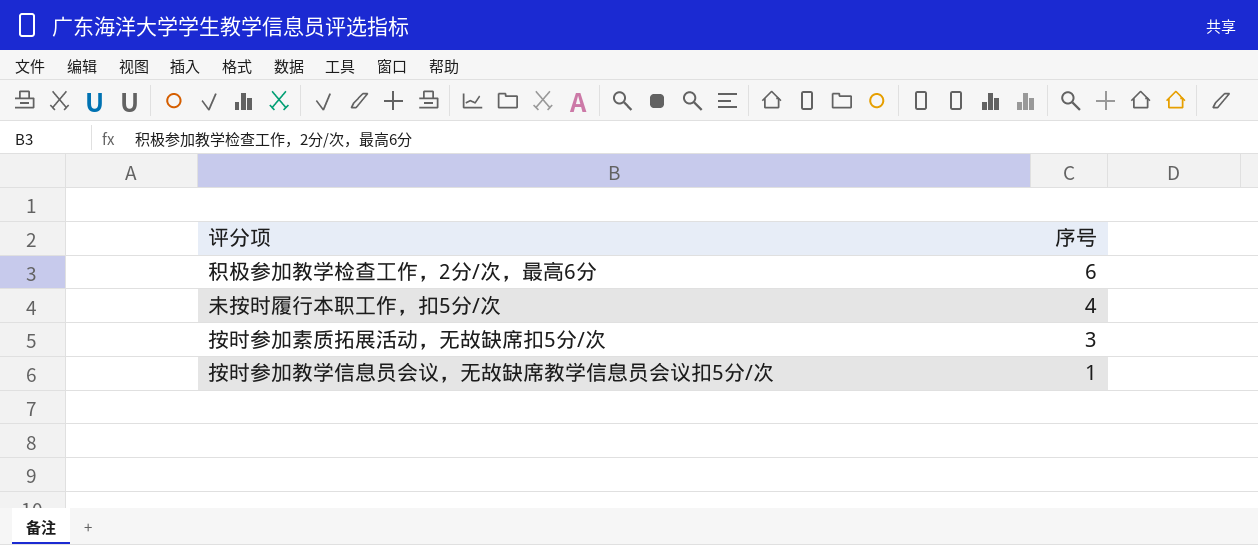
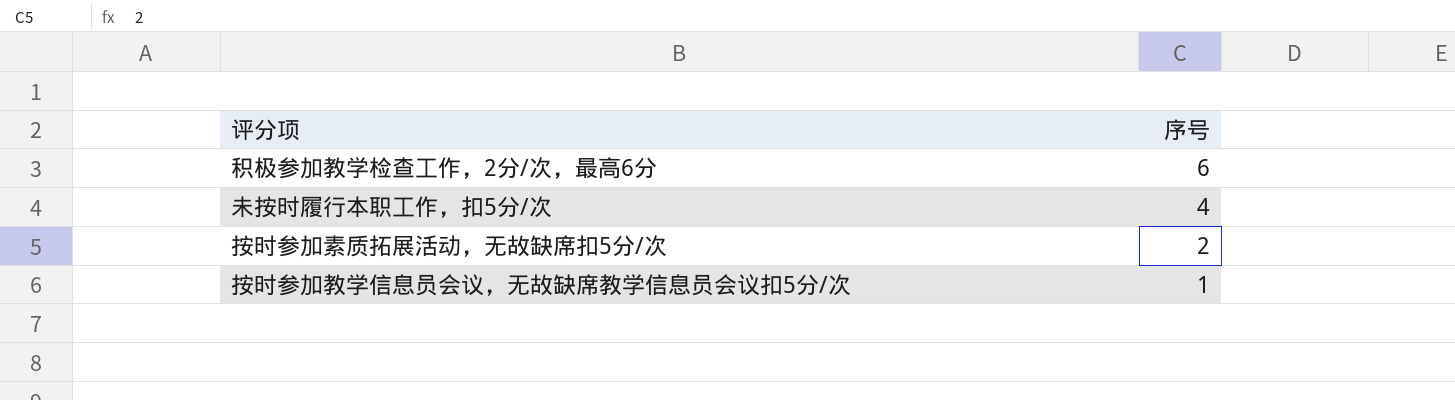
按时参加素质拓展活动，无故缺席扣5分/次 | 序号: 3 -> 2

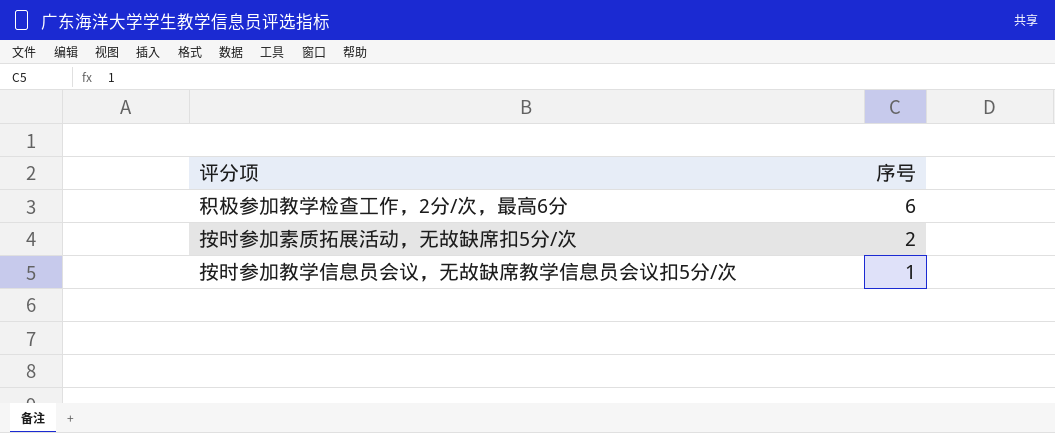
row 未按时履行本职工作，扣5分/次: 4 -> none

